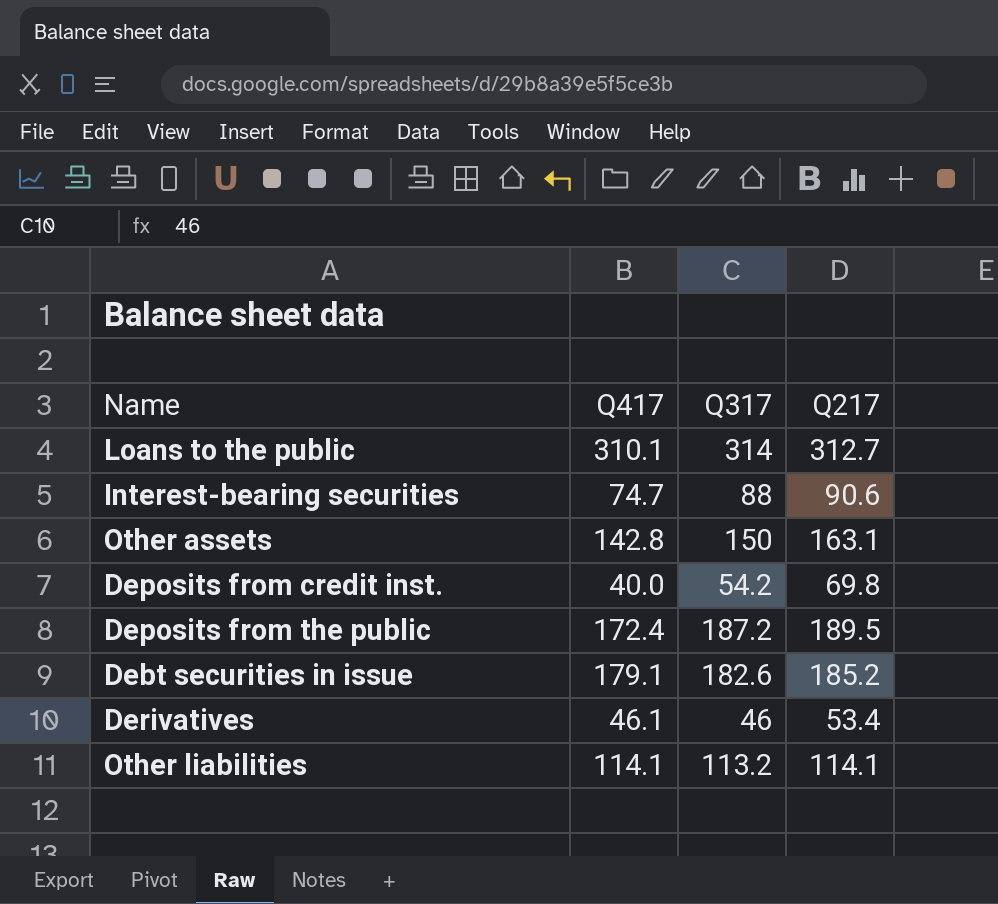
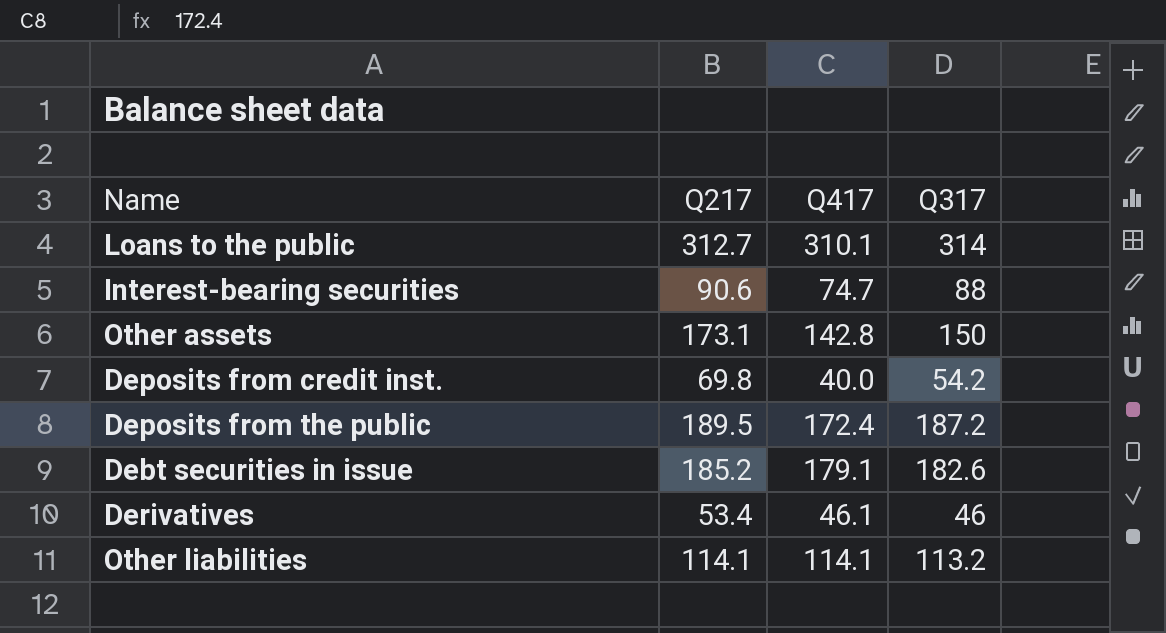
column Q217 | position: 4 -> 2
Other assets | Q217: 163.1 -> 173.1

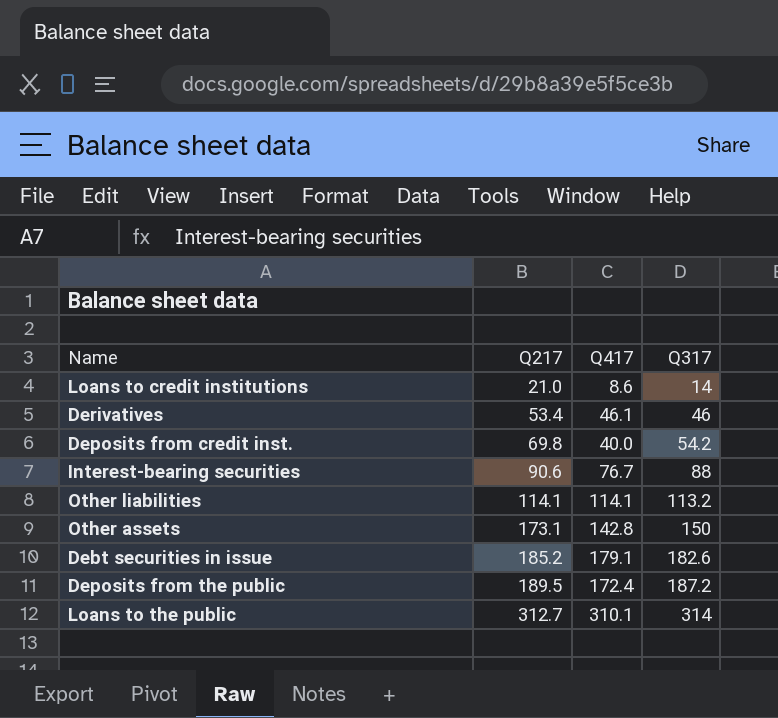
row order: none -> Q217 ascending
row Loans to credit institutions: none -> 21.0 | 8.6 | 14
Interest-bearing securities | Q417: 74.7 -> 76.7

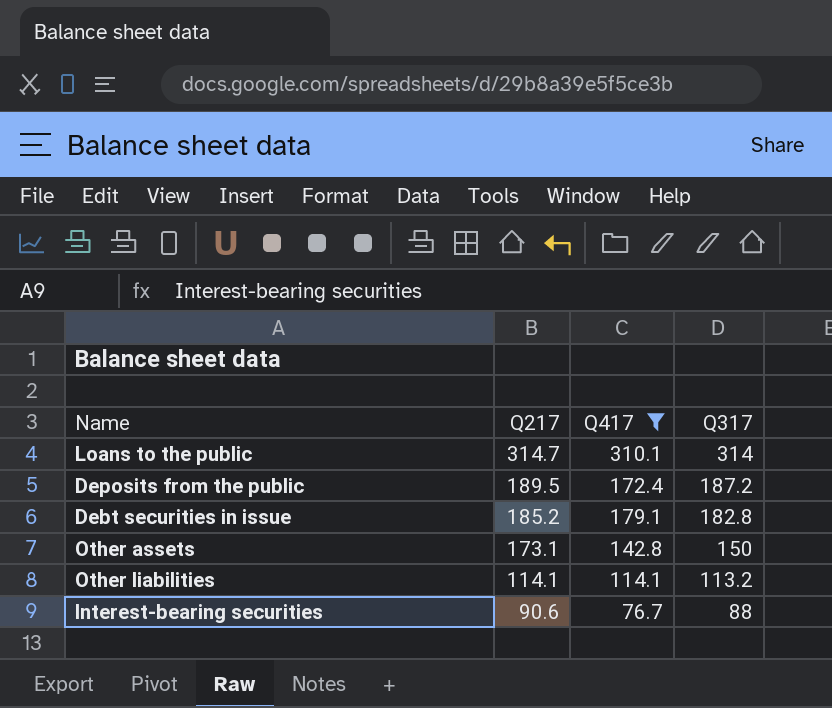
filter: none -> Q417 >= 76.7
row order: Q217 ascending -> Q217 descending
Loans to the public | Q217: 312.7 -> 314.7
Debt securities in issue | Q317: 182.6 -> 182.8

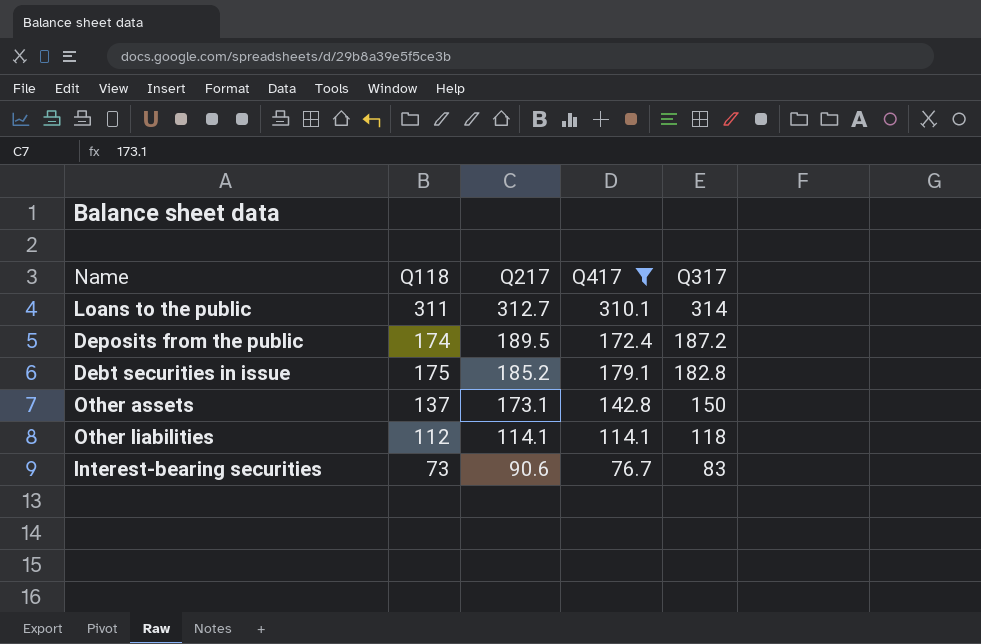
column Q118 | position: none -> 2
Loans to the public | Q217: 314.7 -> 312.7
Other liabilities | Q317: 113.2 -> 118
Interest-bearing securities | Q317: 88 -> 83

